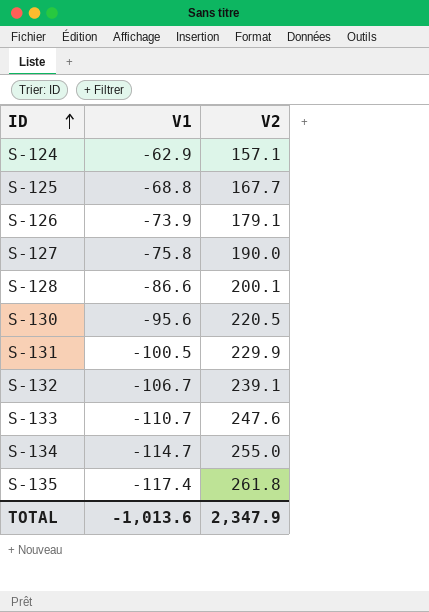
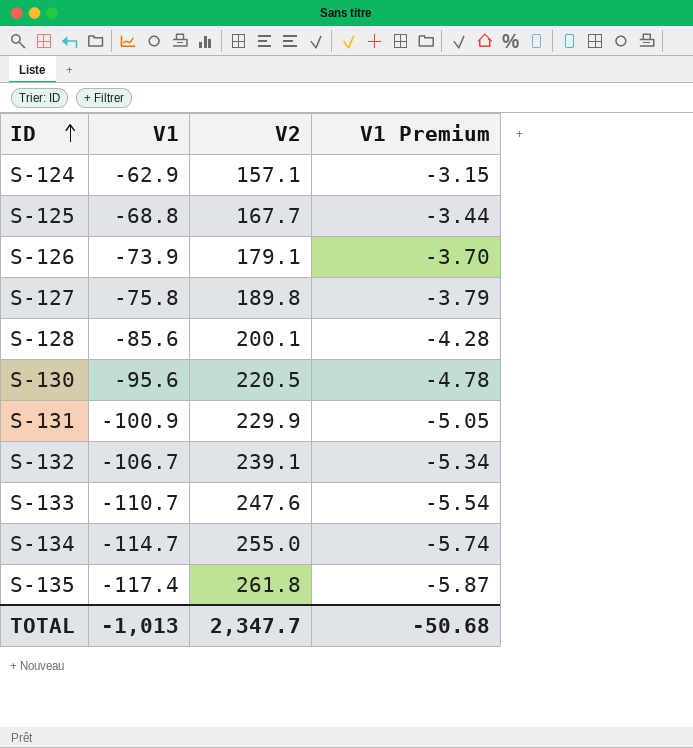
column V1 Premium | formula: none -> [V1] * 0.05
S-127 | V2: 190.0 -> 189.8
S-128 | V1: -86.6 -> -85.6
S-131 | V1: -100.5 -> -100.9
TOTAL | V1: -1,013.6 -> -1,013
TOTAL | V2: 2,347.9 -> 2,347.7

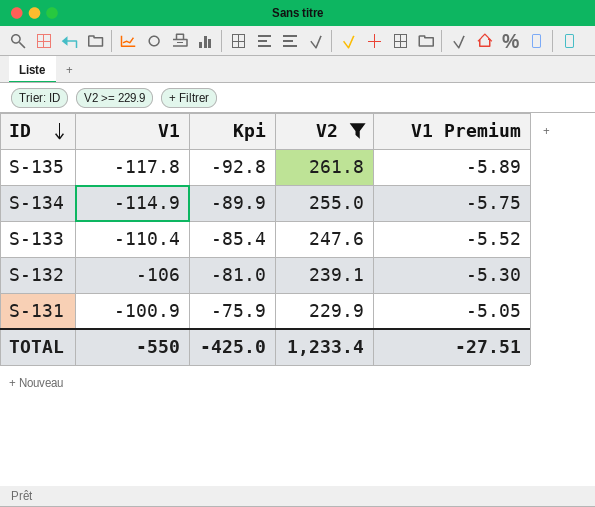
filter: none -> V2 >= 229.9
row order: ID ascending -> ID descending
column Kpi | formula: none -> [V1] + 25
S-135 | V1: -117.4 -> -117.8
S-135 | V1 Premium: -5.87 -> -5.89
S-134 | V1: -114.7 -> -114.9
S-134 | V1 Premium: -5.74 -> -5.75
S-133 | V1: -110.7 -> -110.4
S-133 | V1 Premium: -5.54 -> -5.52
S-132 | V1: -106.7 -> -106
S-132 | V1 Premium: -5.34 -> -5.30
TOTAL | V1: -1,013 -> -550
TOTAL | V2: 2,347.7 -> 1,233.4
TOTAL | V1 Premium: -50.68 -> -27.51

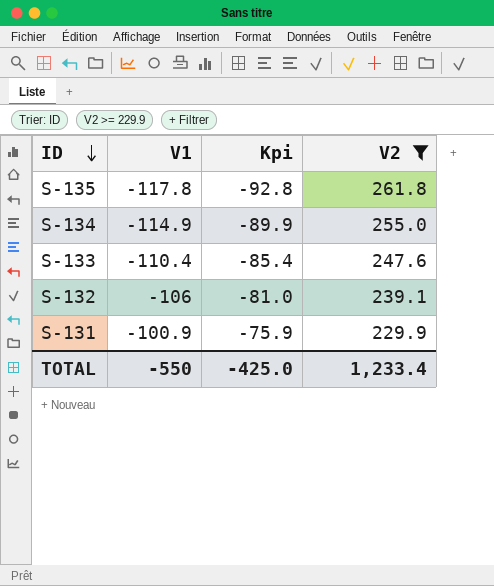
column V1 Premium | formula: [V1] * 0.05 -> none

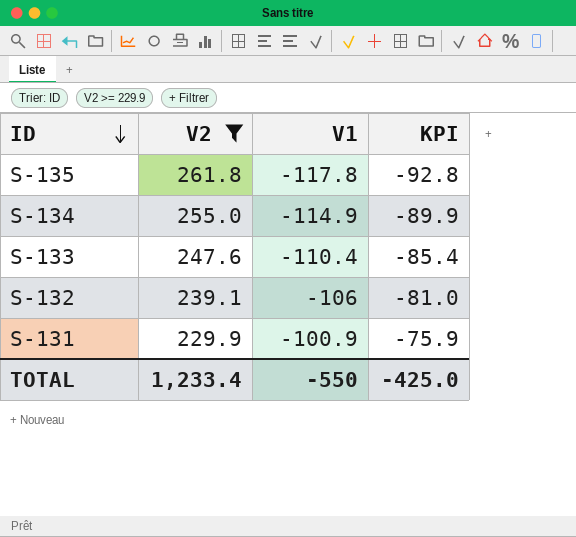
column V2 | position: 4 -> 2
column name: Kpi -> KPI

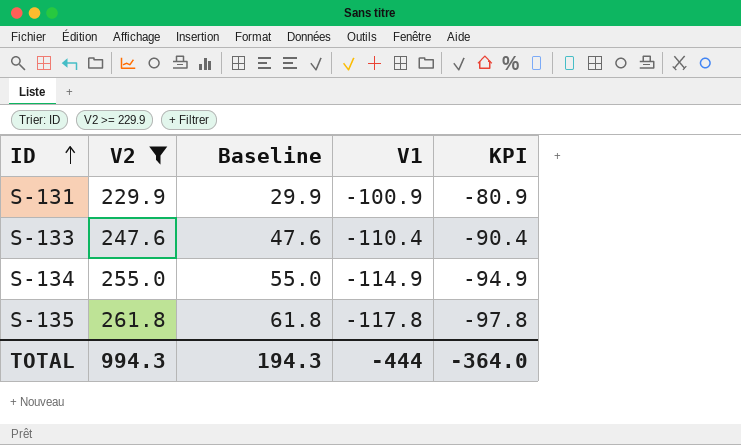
row order: ID descending -> ID ascending
column Baseline | formula: none -> [V2] - 200
column KPI | formula: [V1] + 25 -> [V1] + 20
row S-132: 239.1 | -106 | -81.0 -> none
TOTAL | V2: 1,233.4 -> 994.3
TOTAL | V1: -550 -> -444
TOTAL | KPI: -425.0 -> -364.0

